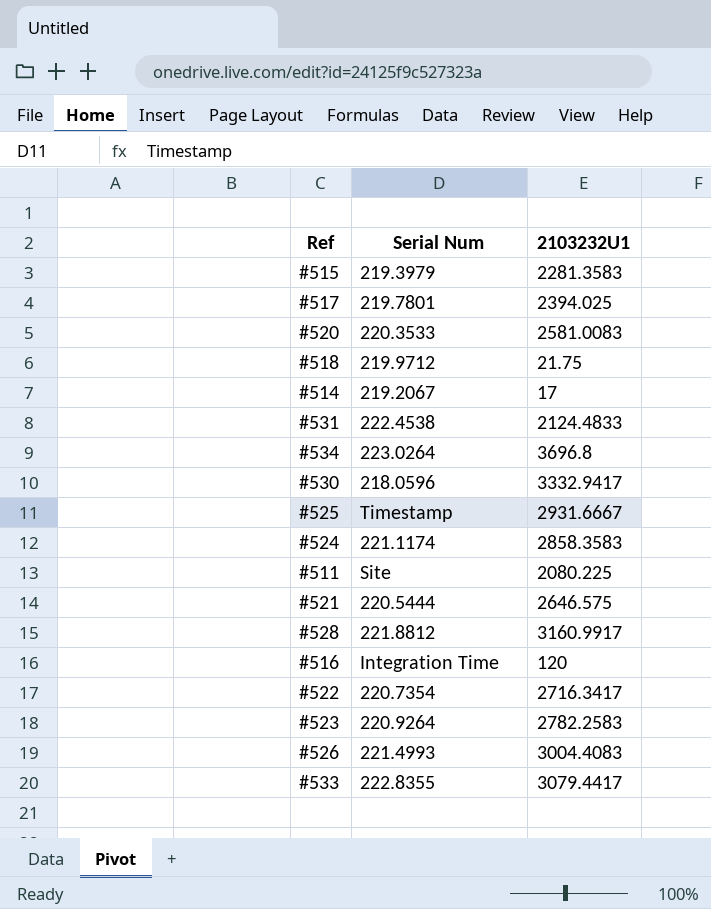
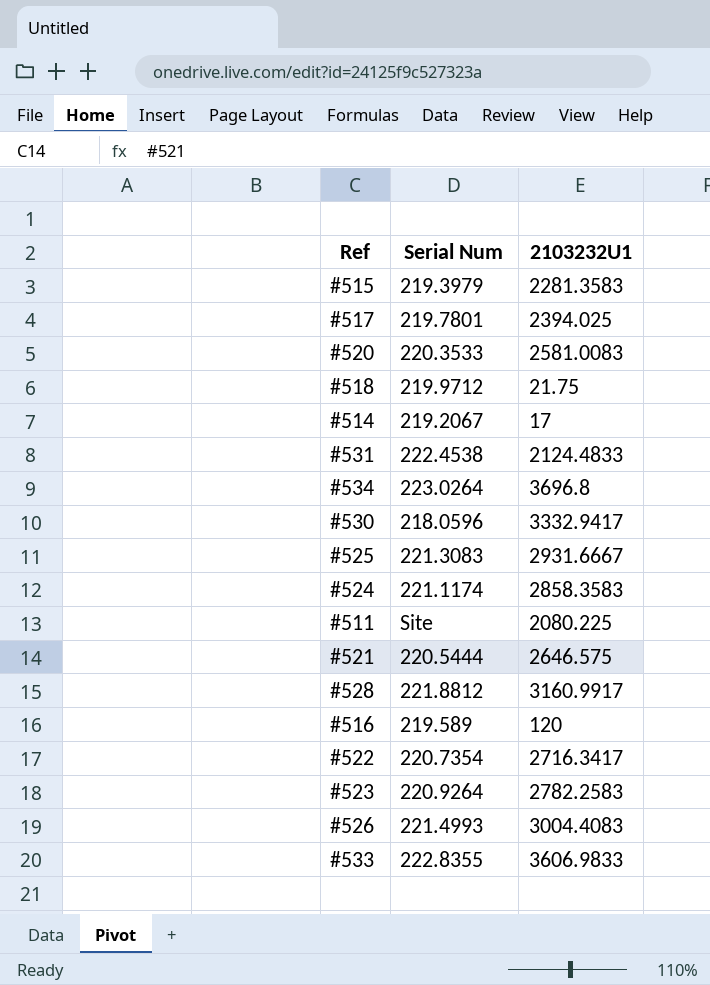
#525 | Serial Num: Timestamp -> 221.3083
#516 | Serial Num: Integration Time -> 219.589
#533 | 2103232U1: 3079.4417 -> 3606.9833

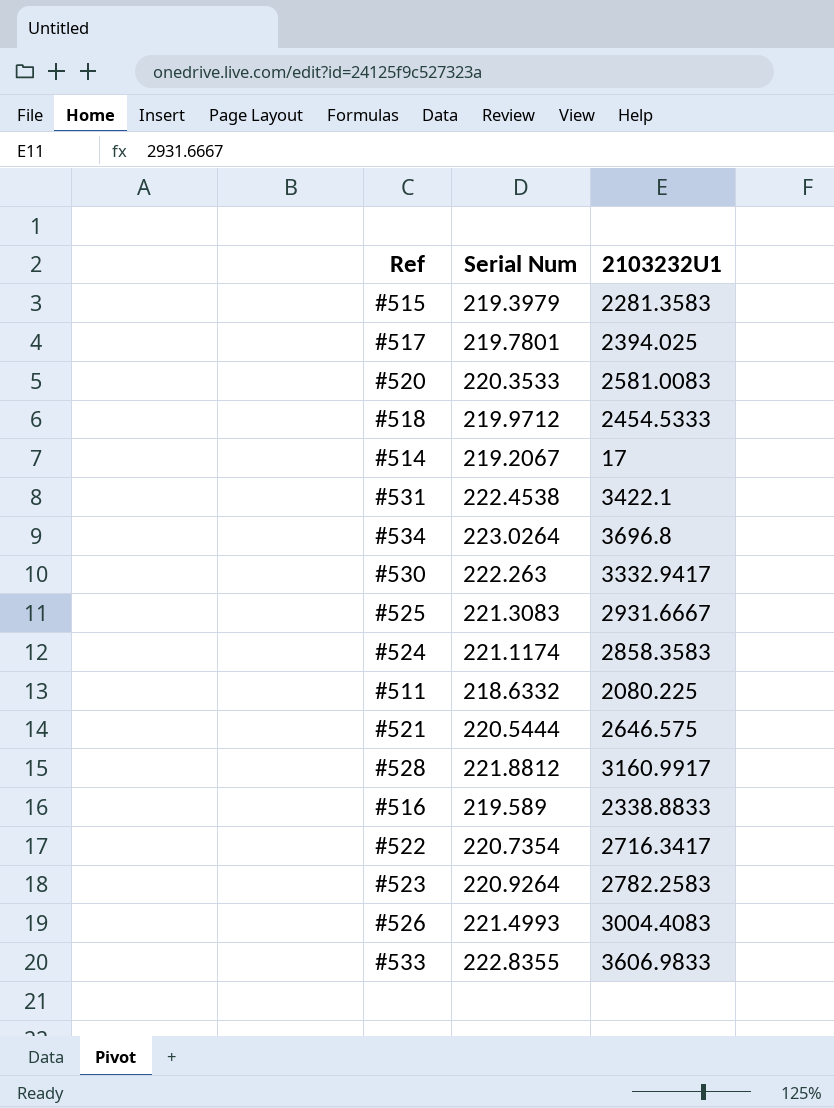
#518 | 2103232U1: 21.75 -> 2454.5333
#531 | 2103232U1: 2124.4833 -> 3422.1
#530 | Serial Num: 218.0596 -> 222.263
#511 | Serial Num: Site -> 218.6332
#516 | 2103232U1: 120 -> 2338.8833

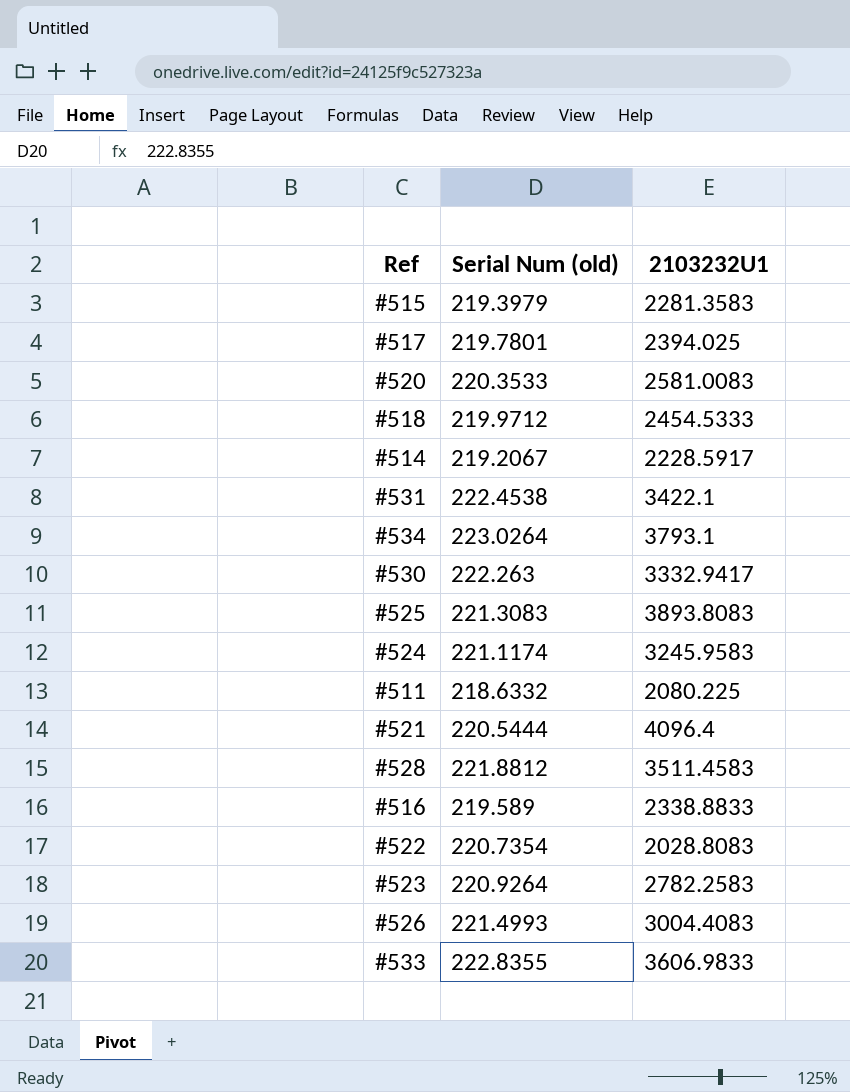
column name: Serial Num -> Serial Num (old)
#514 | 2103232U1: 17 -> 2228.5917
#534 | 2103232U1: 3696.8 -> 3793.1
#525 | 2103232U1: 2931.6667 -> 3893.8083
#524 | 2103232U1: 2858.3583 -> 3245.9583
#521 | 2103232U1: 2646.575 -> 4096.4
#528 | 2103232U1: 3160.9917 -> 3511.4583
#522 | 2103232U1: 2716.3417 -> 2028.8083

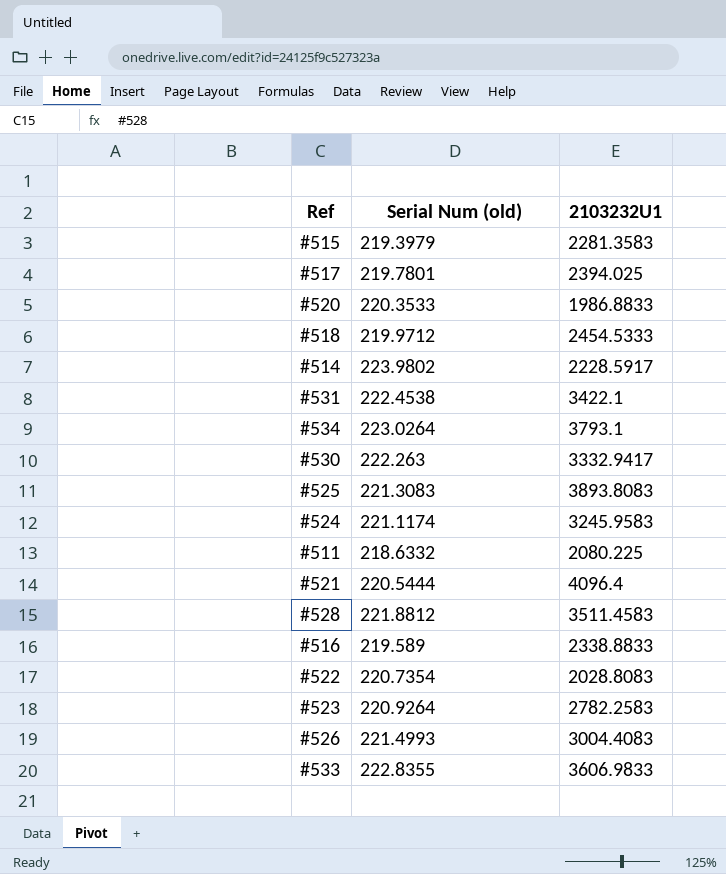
#520 | 2103232U1: 2581.0083 -> 1986.8833
#514 | Serial Num (old): 219.2067 -> 223.9802

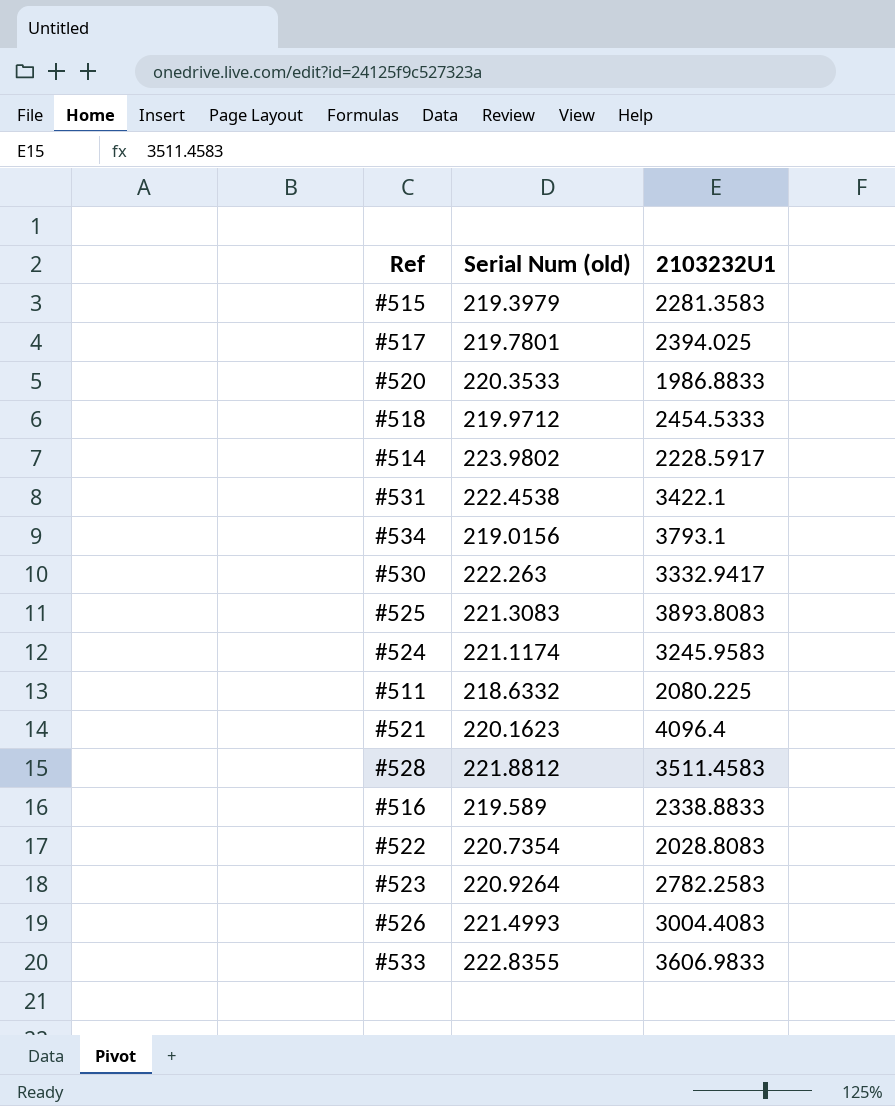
#534 | Serial Num (old): 223.0264 -> 219.0156
#521 | Serial Num (old): 220.5444 -> 220.1623

